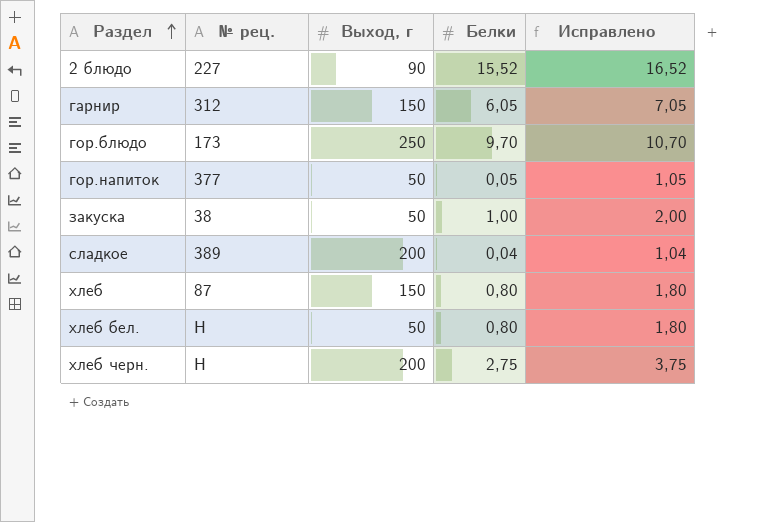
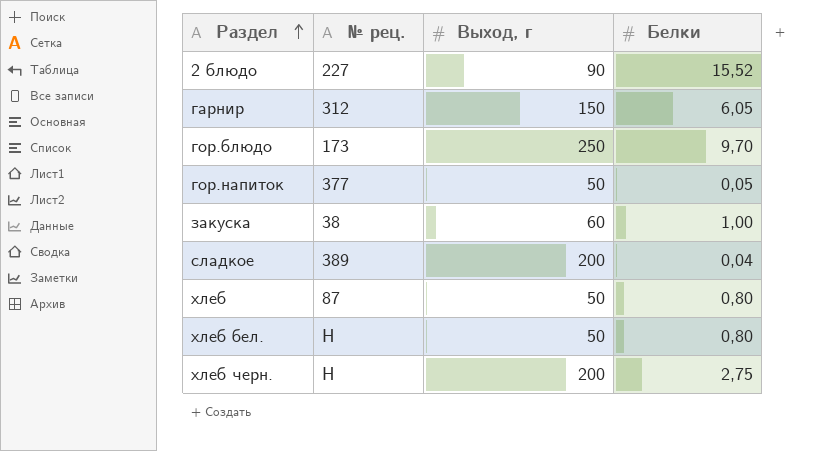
column Исправлено | formula: [Белки] + 1 -> none
закуска | Выход, г: 50 -> 60
хлеб | Выход, г: 150 -> 50

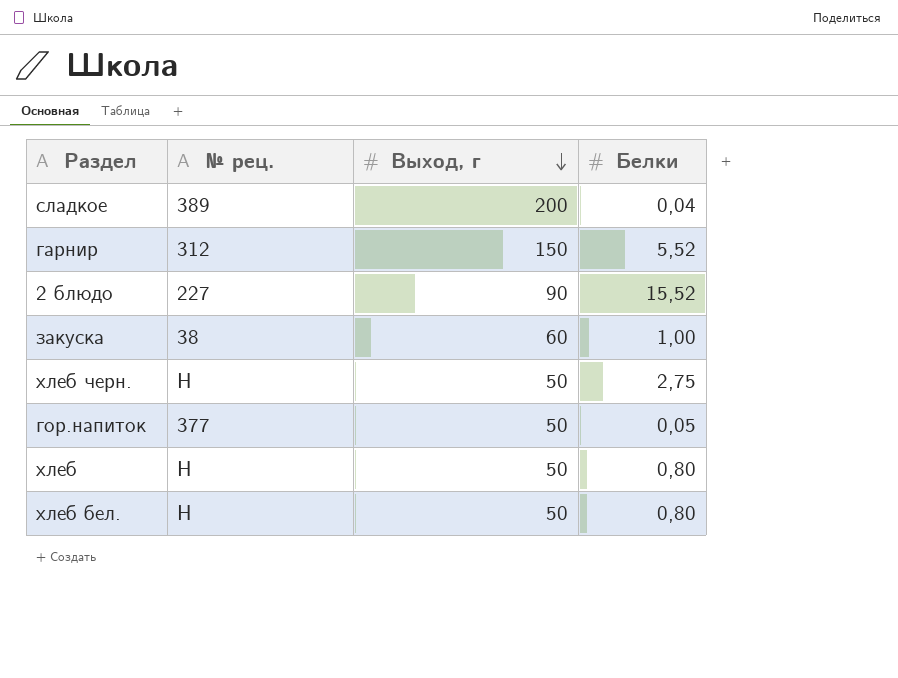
row order: Раздел ascending -> Выход, г descending
row гор.блюдо: 173 | 250 | 9,70 -> none
гарнир | Белки: 6,05 -> 5,52
хлеб черн. | Выход, г: 200 -> 50
хлеб | № рец.: 87 -> Н

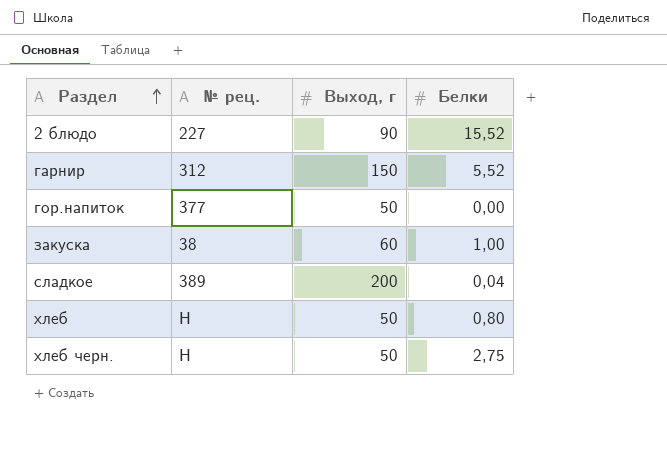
row order: Выход, г descending -> Раздел ascending
row хлеб бел.: Н | 50 | 0,80 -> none
гор.напиток | Белки: 0,05 -> 0,00

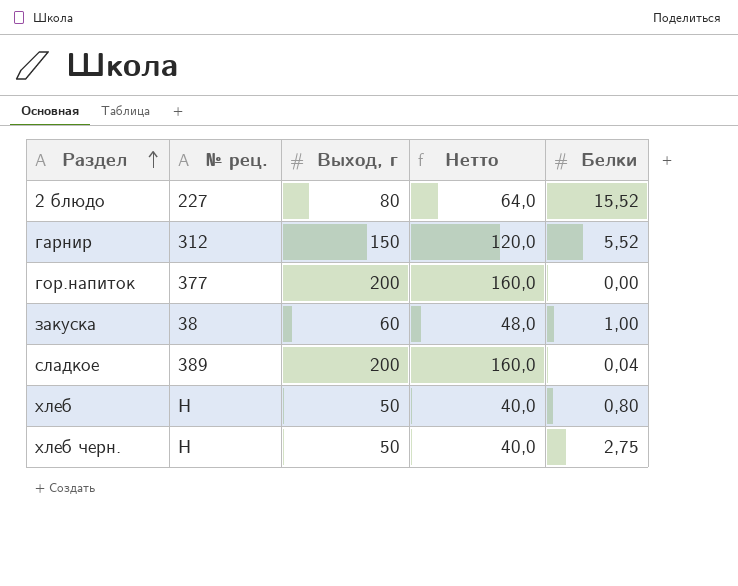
column Нетто | formula: none -> [Выход, г] * 0,8
2 блюдо | Выход, г: 90 -> 80
гор.напиток | Выход, г: 50 -> 200

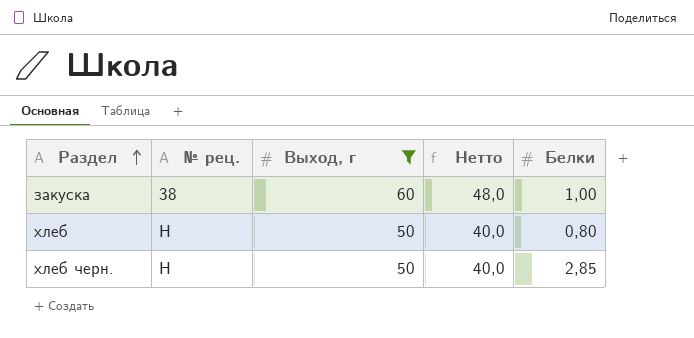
filter: none -> Выход, г <= 60
хлеб черн. | Белки: 2,75 -> 2,85

